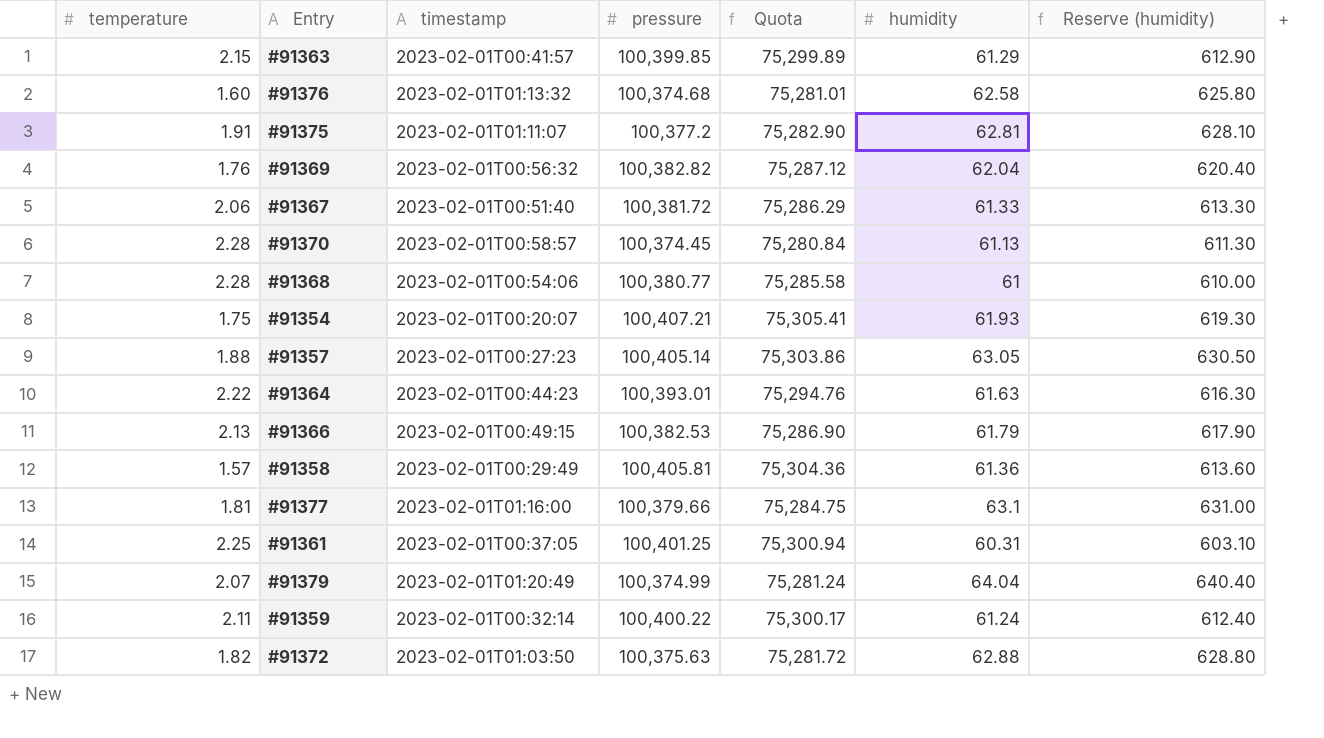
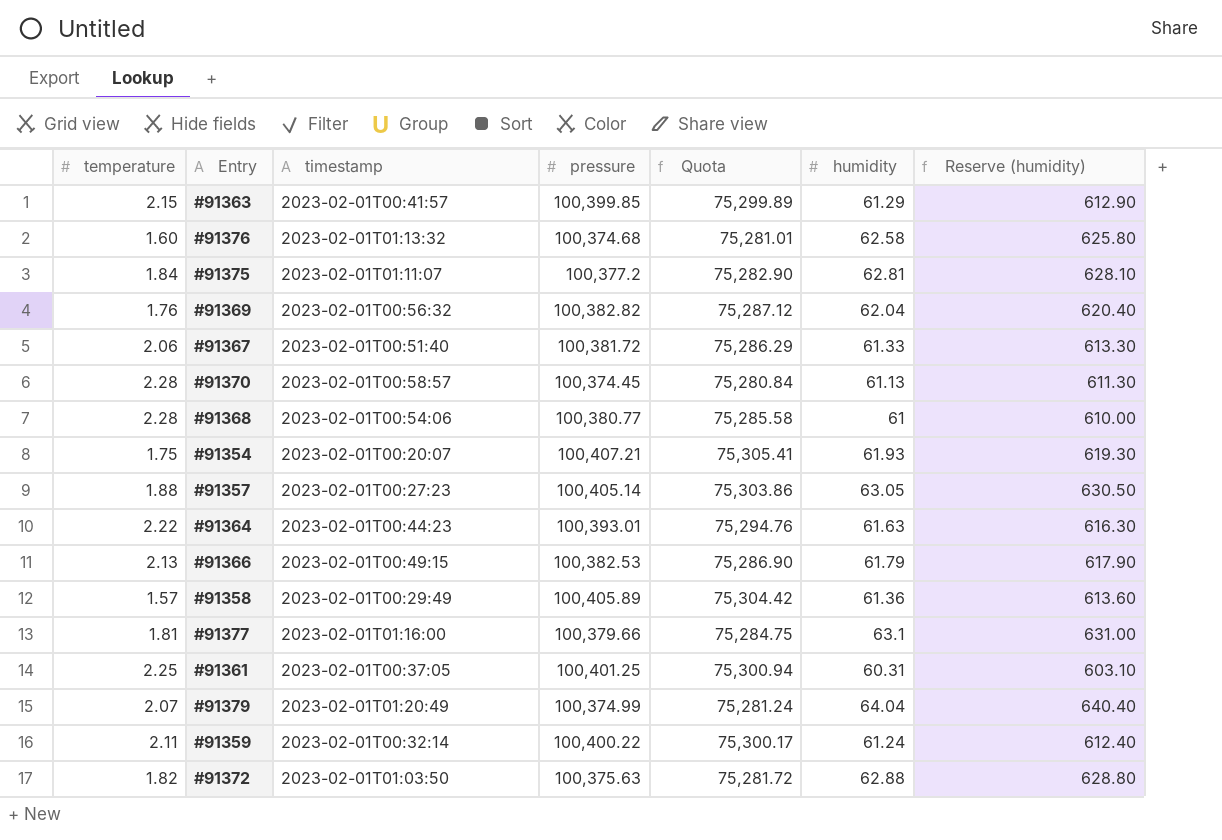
#91375 | temperature: 1.91 -> 1.84
#91358 | pressure: 100,405.81 -> 100,405.89
#91358 | Quota: 75,304.36 -> 75,304.42

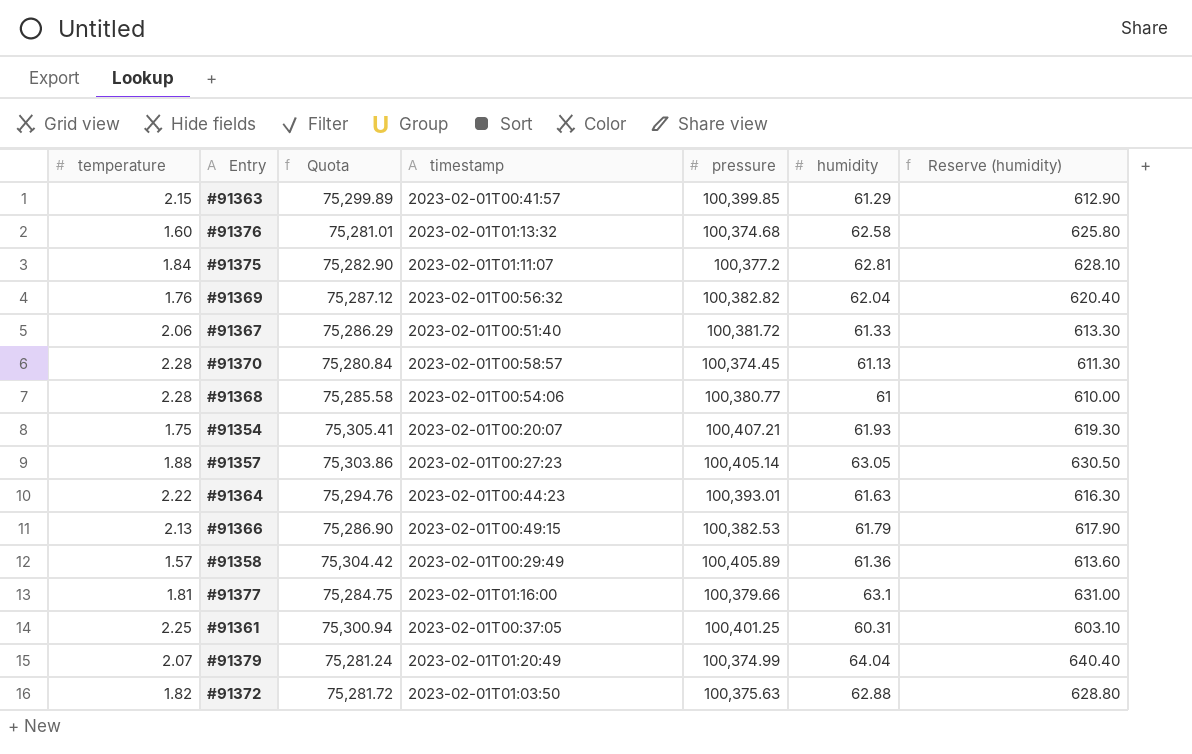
column Quota | position: 5 -> 3
row #91359: 2.11 | 2023-02-01T00:32:14 | 100,400.22 | 75,300.17 | 61.24 | 612.40 -> none

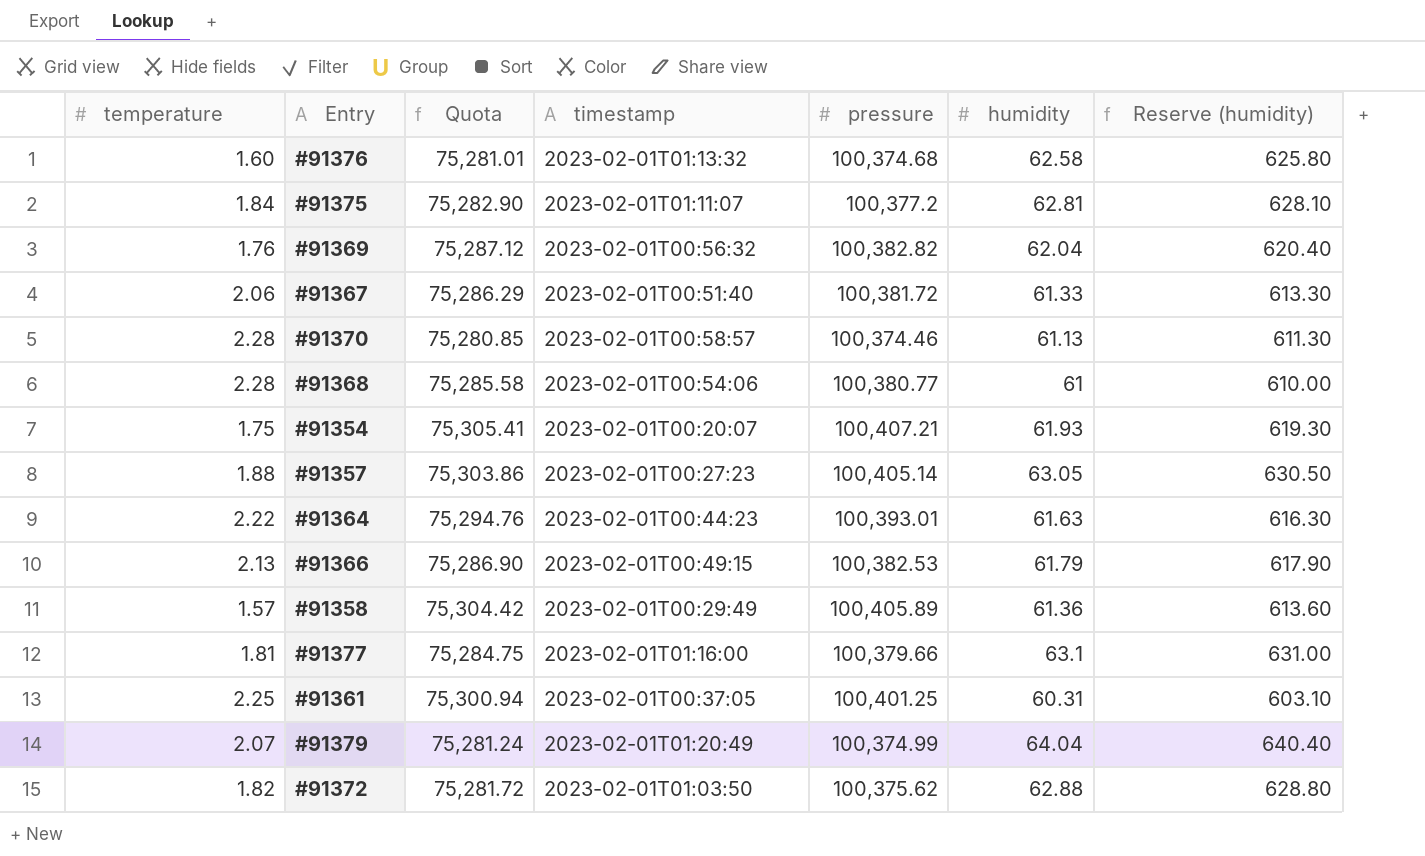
row #91363: 2.15 | 75,299.89 | 2023-02-01T00:41:57 | 100,399.85 | 61.29 | 612.90 -> none
#91370 | Quota: 75,280.84 -> 75,280.85
#91370 | pressure: 100,374.45 -> 100,374.46
#91372 | pressure: 100,375.63 -> 100,375.62

